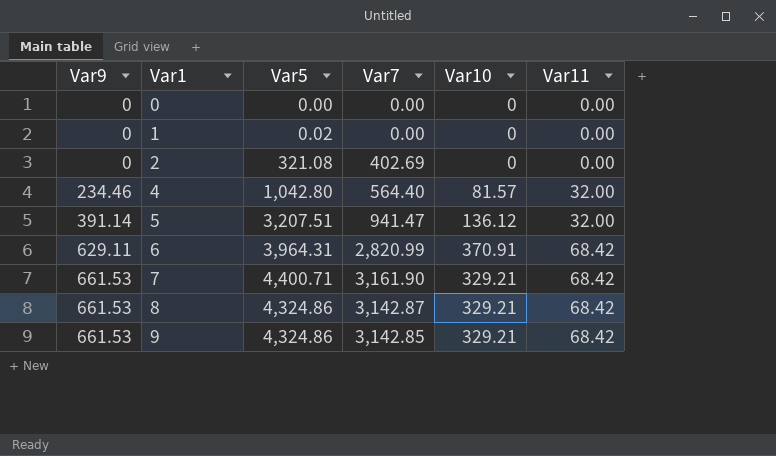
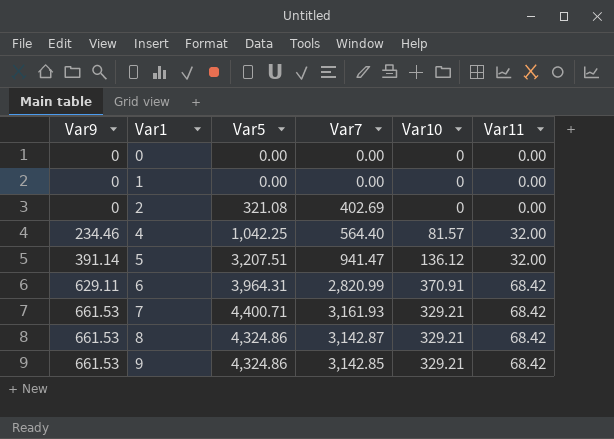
1 | Var5: 0.02 -> 0.00
4 | Var5: 1,042.80 -> 1,042.25
7 | Var7: 3,161.90 -> 3,161.93

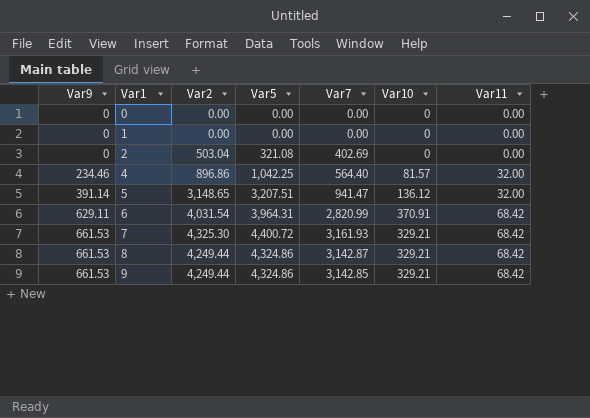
column Var2 | position: none -> 3
7 | Var5: 4,400.71 -> 4,400.72

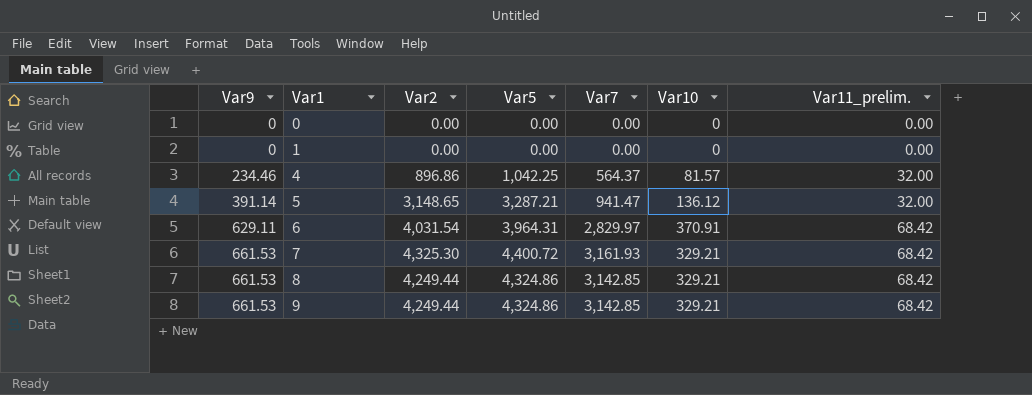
column name: Var11 -> Var11_prelim.
row 2: 0 | 503.04 | 321.08 | 402.69 | 0 | 0.00 -> none
4 | Var7: 564.40 -> 564.37
5 | Var5: 3,207.51 -> 3,287.21
6 | Var7: 2,820.99 -> 2,829.97
8 | Var7: 3,142.87 -> 3,142.85

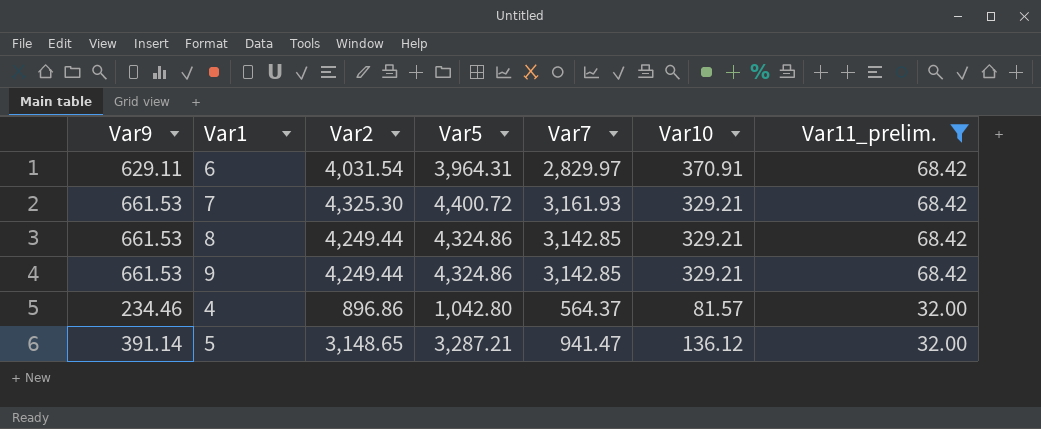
filter: none -> Var11_prelim. != 0.00
row order: Var9 ascending -> Var11_prelim. descending
4 | Var5: 1,042.25 -> 1,042.80

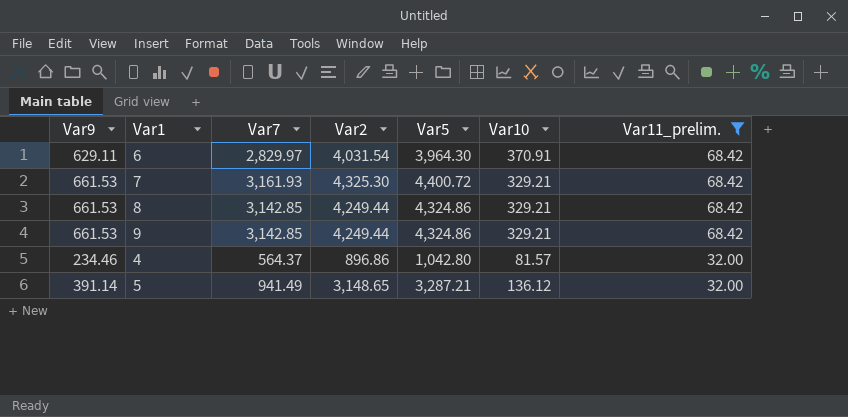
column Var7 | position: 5 -> 3
6 | Var5: 3,964.31 -> 3,964.30
5 | Var7: 941.47 -> 941.49

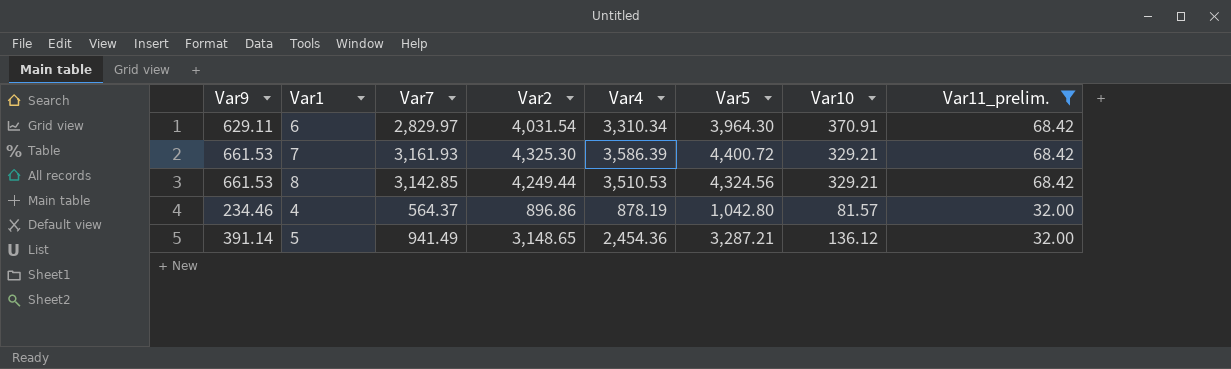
column Var4 | position: none -> 5
row 9: 661.53 | 3,142.85 | 4,249.44 | 4,324.86 | 329.21 | 68.42 -> none
8 | Var5: 4,324.86 -> 4,324.56

